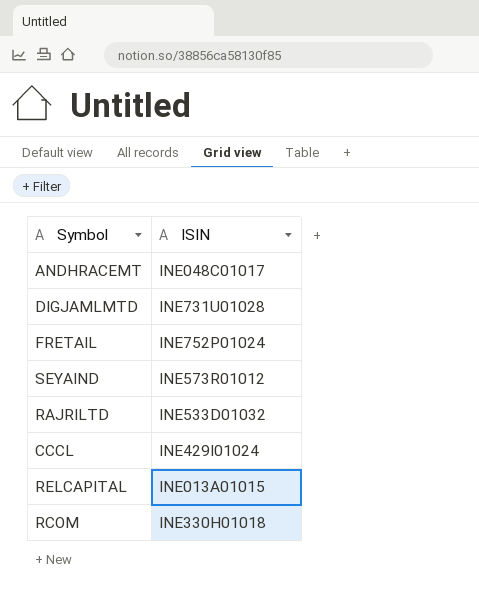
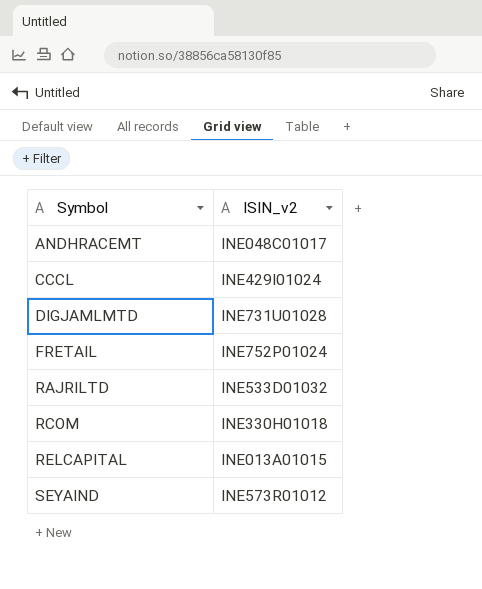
row order: none -> Symbol ascending
column name: ISIN -> ISIN_v2

